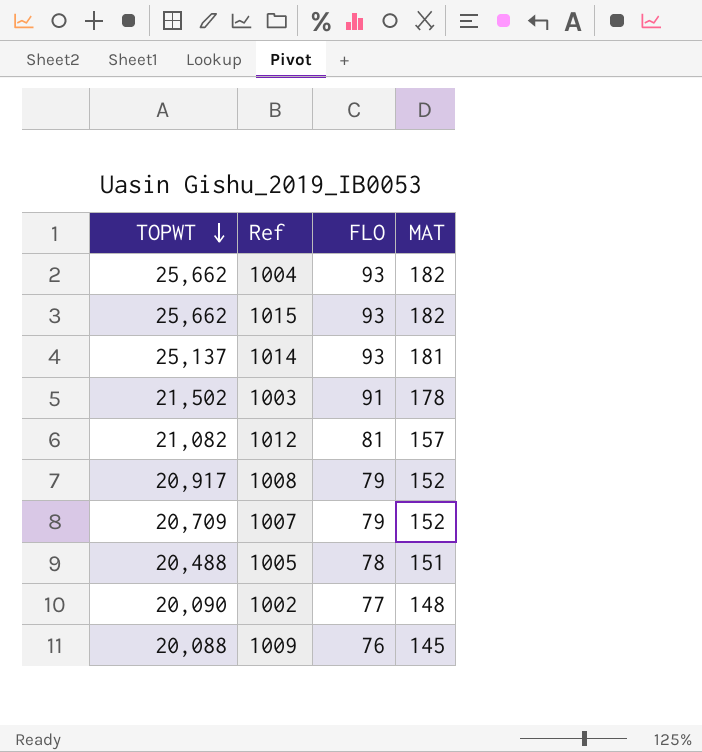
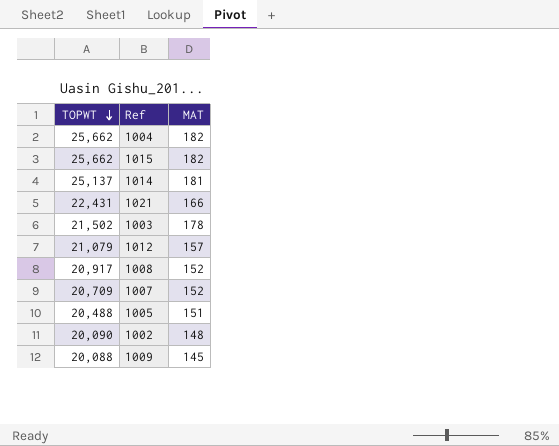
column FLO | position: 3 -> none
row 1021: none -> 22,431 | 166
1012 | TOPWT: 21,082 -> 21,079

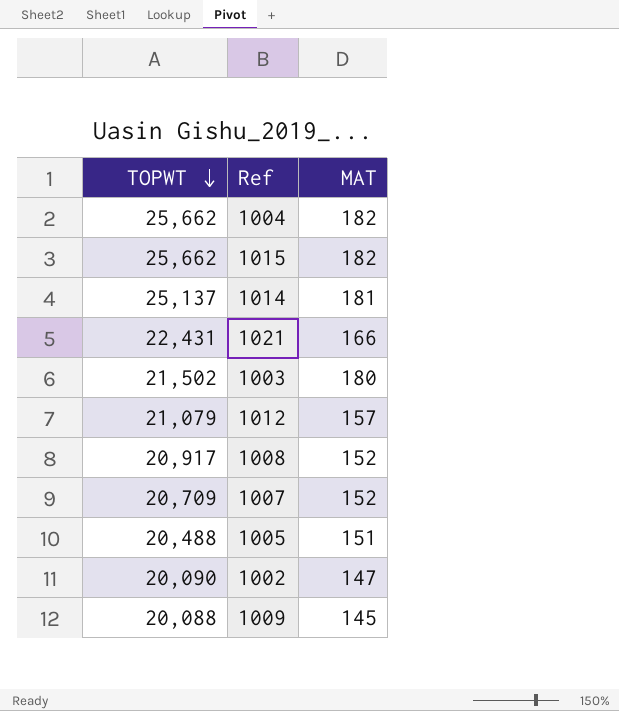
1003 | MAT: 178 -> 180
1002 | MAT: 148 -> 147

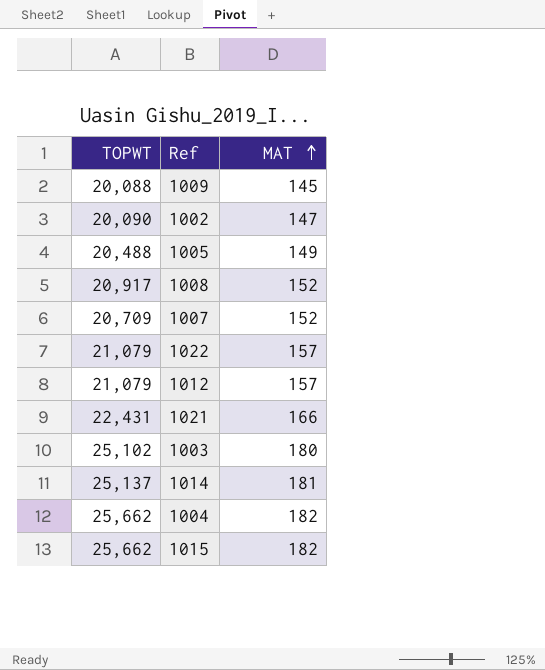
row order: TOPWT descending -> MAT ascending
1005 | MAT: 151 -> 149
row 1022: none -> 21,079 | 157
1003 | TOPWT: 21,502 -> 25,102

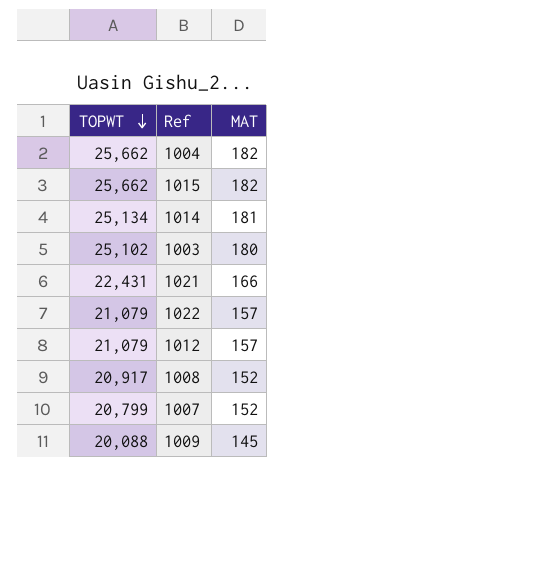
row order: MAT ascending -> TOPWT descending
row 1002: 20,090 | 147 -> none
row 1005: 20,488 | 149 -> none
1014 | TOPWT: 25,137 -> 25,134
1007 | TOPWT: 20,709 -> 20,799

